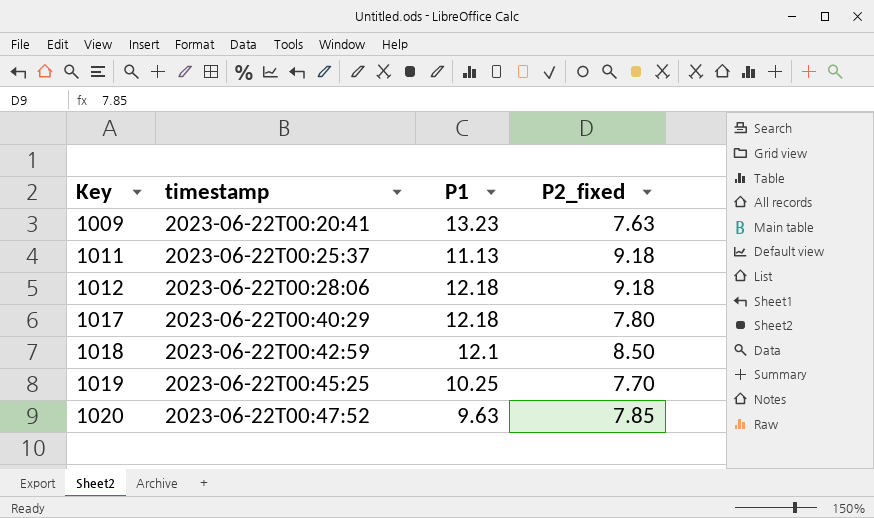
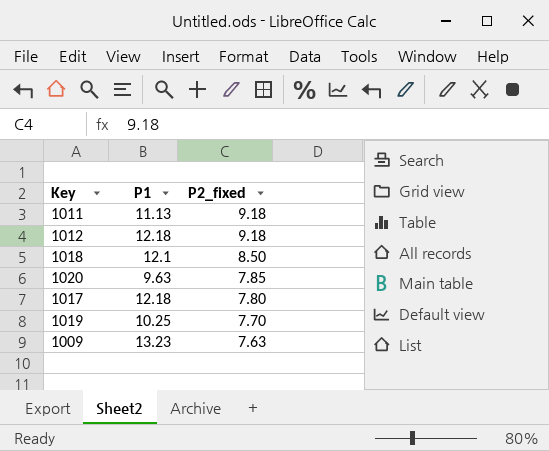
row order: Key ascending -> P2_fixed descending
column timestamp | position: 2 -> none

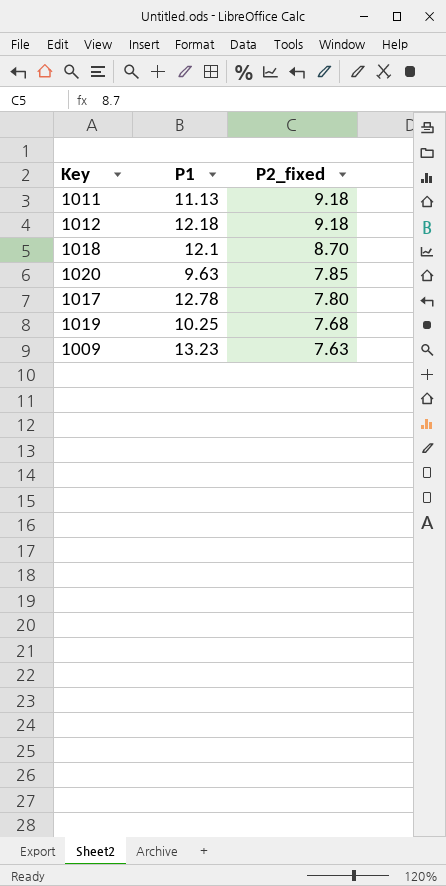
1018 | P2_fixed: 8.50 -> 8.70
1017 | P1: 12.18 -> 12.78
1019 | P2_fixed: 7.70 -> 7.68

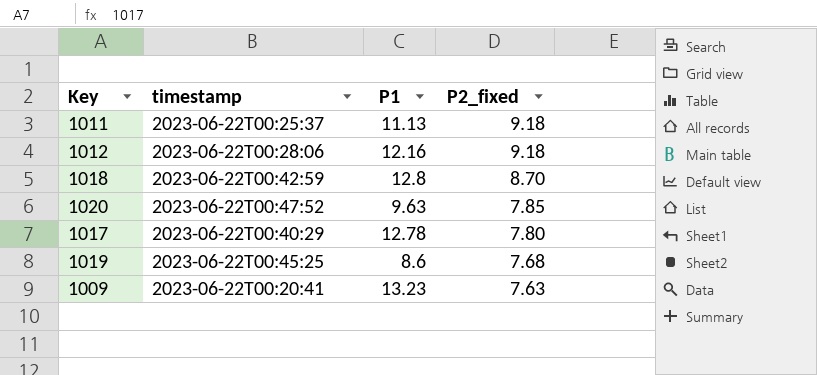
column timestamp | position: none -> 2
1012 | P1: 12.18 -> 12.16
1018 | P1: 12.1 -> 12.8
1019 | P1: 10.25 -> 8.6

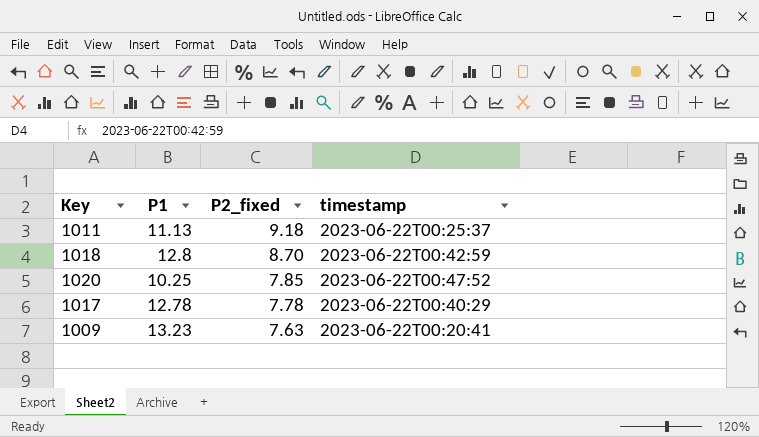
column timestamp | position: 2 -> 4
row 1012: 2023-06-22T00:28:06 | 12.16 | 9.18 -> none
row 1019: 2023-06-22T00:45:25 | 8.6 | 7.68 -> none
1020 | P1: 9.63 -> 10.25
1017 | P2_fixed: 7.80 -> 7.78

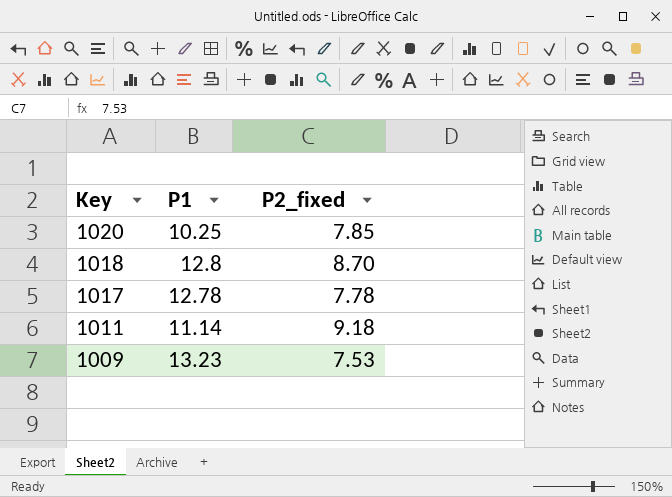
row order: P2_fixed descending -> Key descending
column timestamp | position: 4 -> none
1011 | P1: 11.13 -> 11.14
1009 | P2_fixed: 7.63 -> 7.53

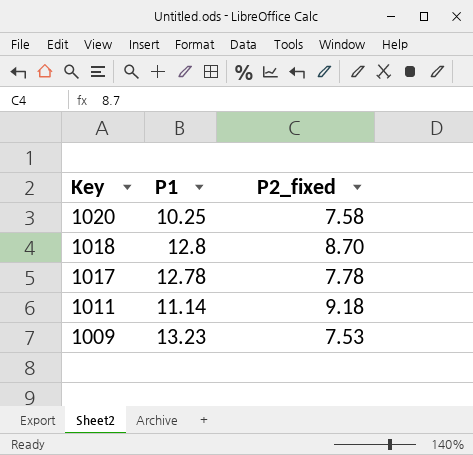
1020 | P2_fixed: 7.85 -> 7.58

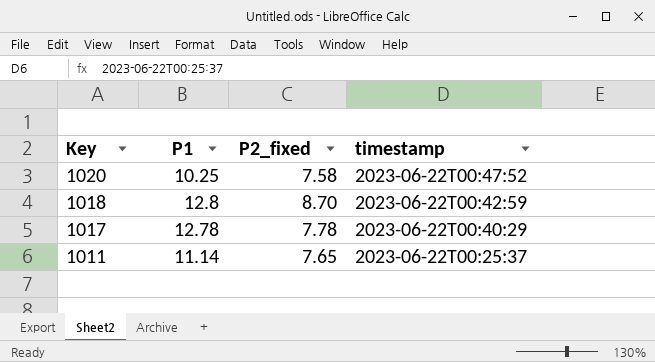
column timestamp | position: none -> 4
row 1009: 13.23 | 7.53 -> none
1011 | P2_fixed: 9.18 -> 7.65

